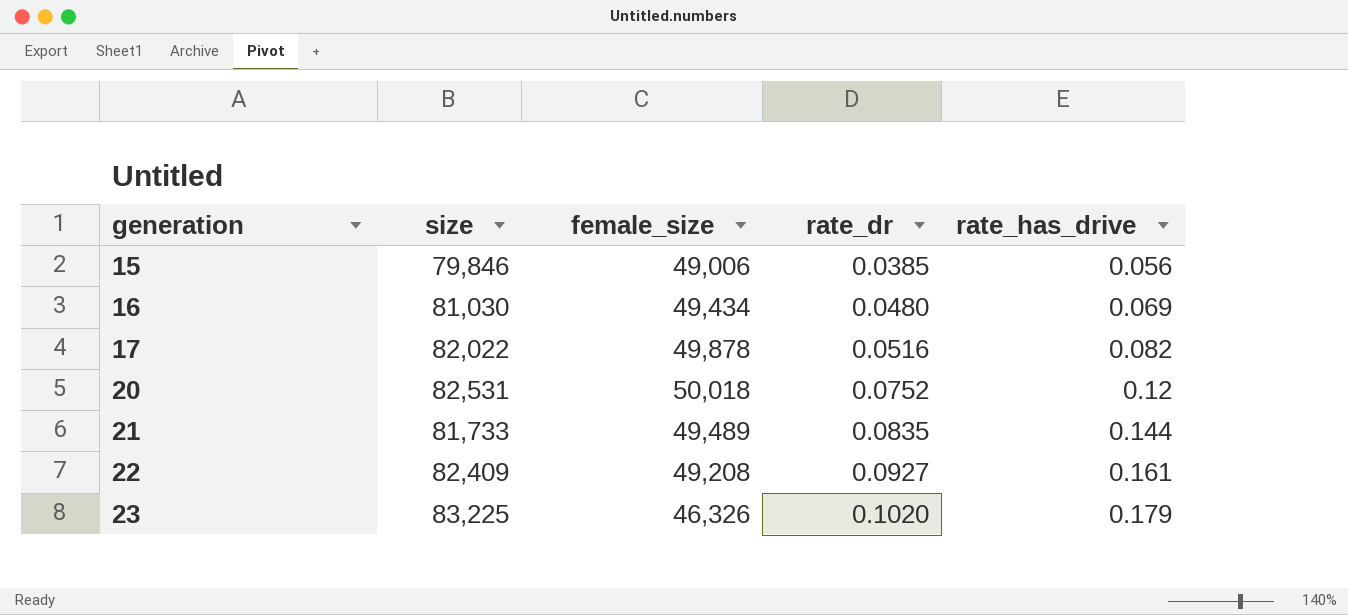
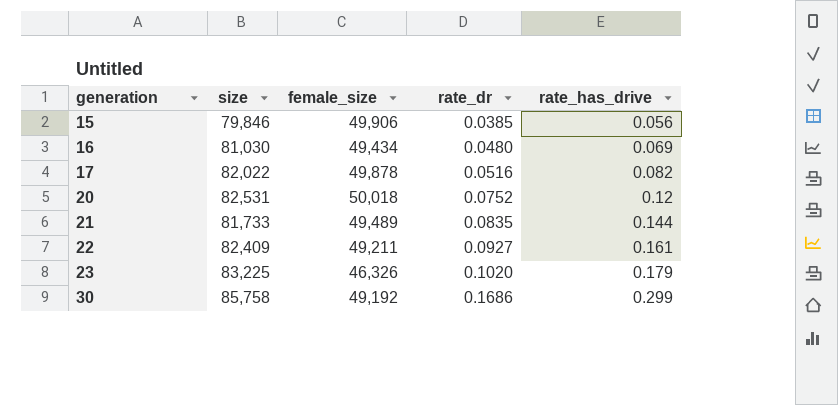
15 | female_size: 49,006 -> 49,906
22 | female_size: 49,208 -> 49,211
row 30: none -> 85,758 | 49,192 | 0.1686 | 0.299

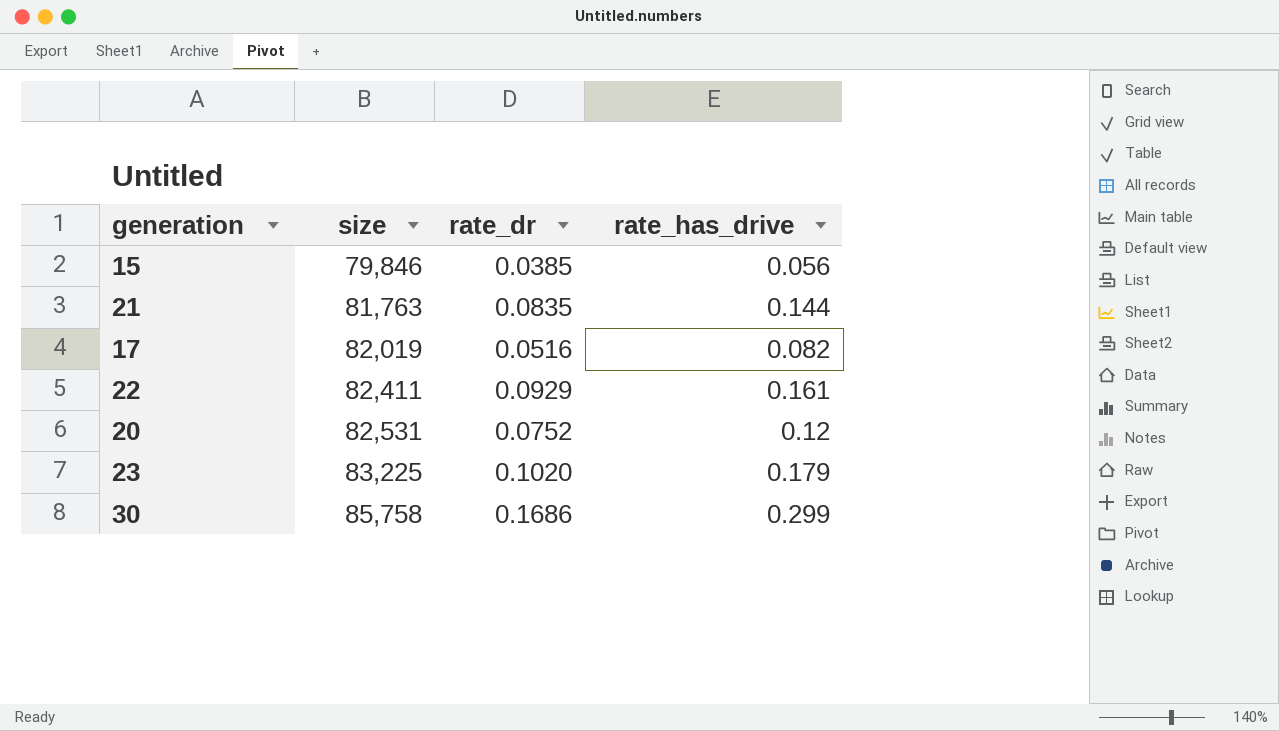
row order: generation ascending -> size ascending
column female_size | position: 3 -> none
row 16: 81,030 | 49,434 | 0.0480 | 0.069 -> none
21 | size: 81,733 -> 81,763
17 | size: 82,022 -> 82,019
22 | size: 82,409 -> 82,411
22 | rate_dr: 0.0927 -> 0.0929

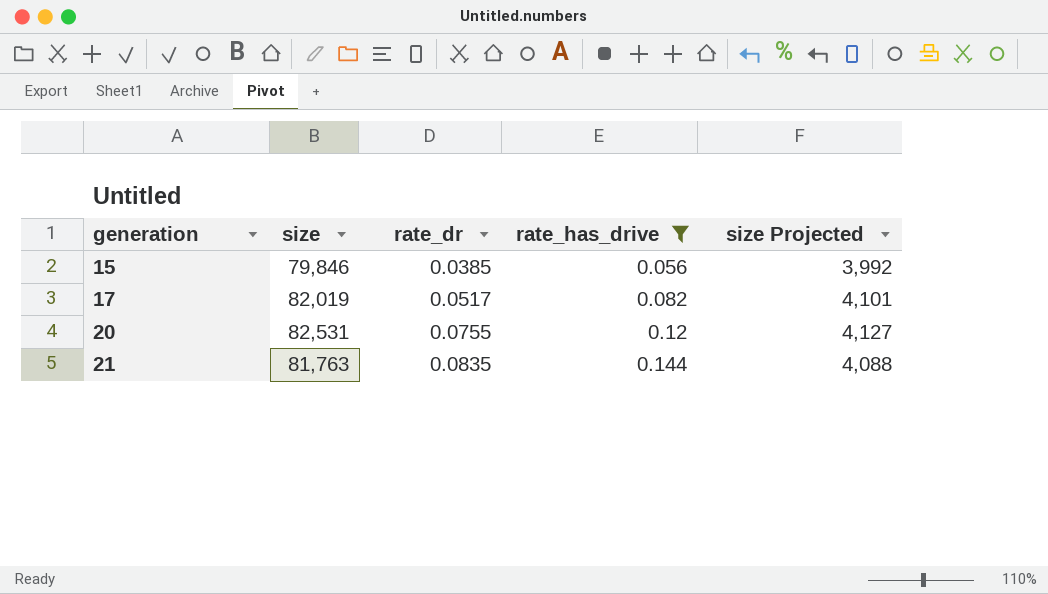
filter: none -> rate_has_drive <= 0.144
row order: size ascending -> generation ascending
column size Projected | formula: none -> [size] * 0.05
17 | rate_dr: 0.0516 -> 0.0517
20 | rate_dr: 0.0752 -> 0.0755

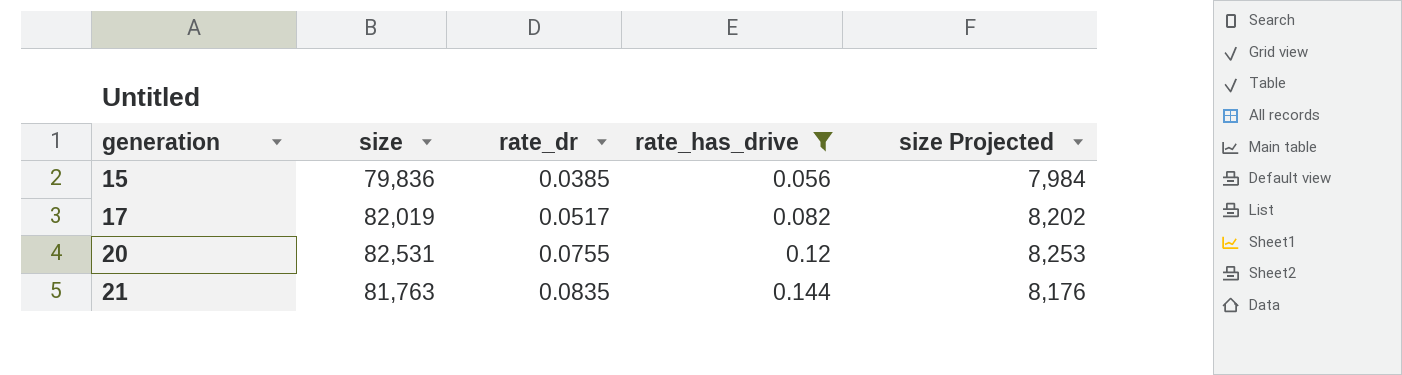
column size Projected | formula: [size] * 0.05 -> [size] * 0.1
15 | size: 79,846 -> 79,836

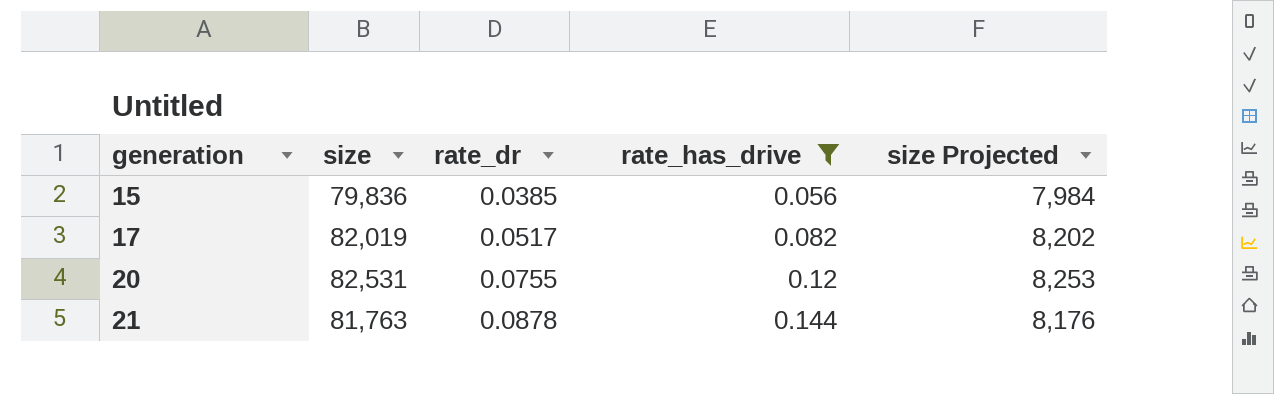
21 | rate_dr: 0.0835 -> 0.0878

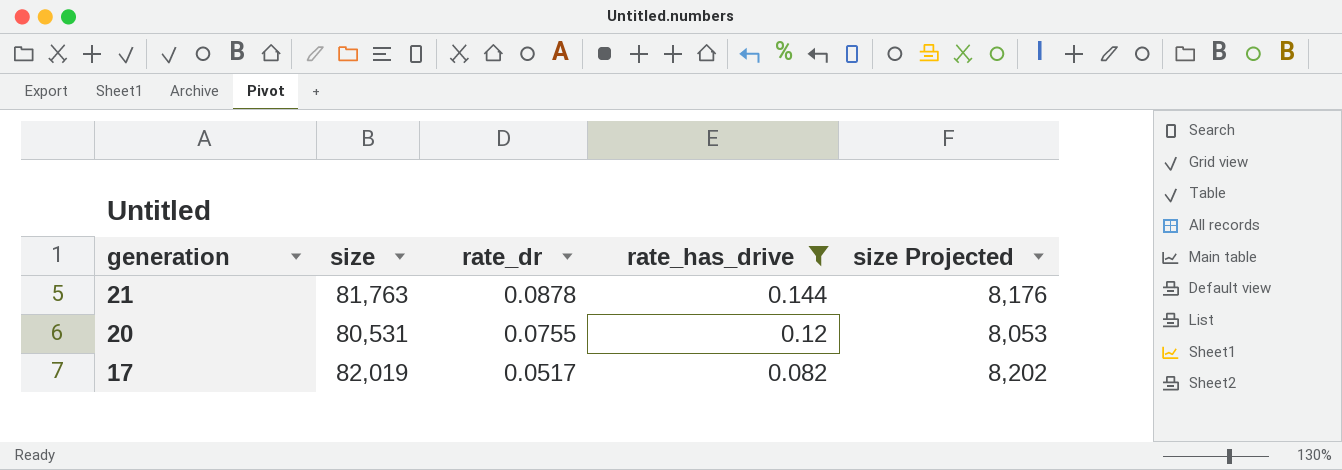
row order: generation ascending -> generation descending
row 15: 79,836 | 0.0385 | 0.056 | 7,984 -> none
20 | size: 82,531 -> 80,531
20 | size Projected: 8,253 -> 8,053

